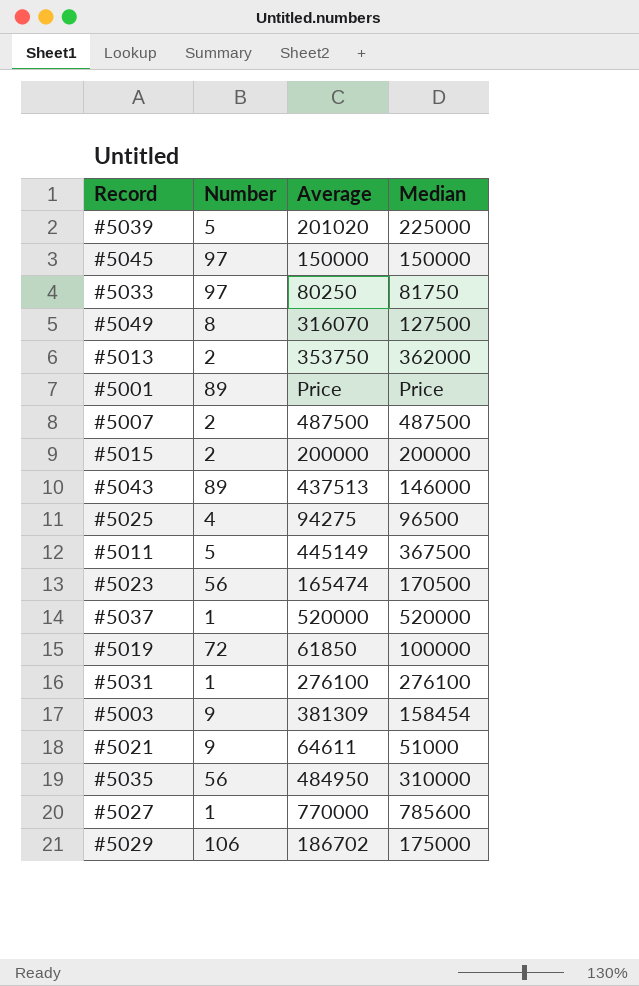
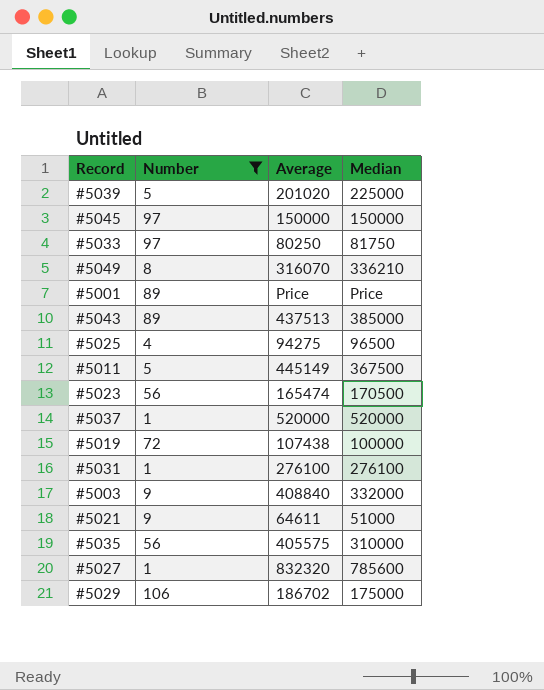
filter: none -> Number != 2
#5049 | Median: 127500 -> 336210
#5043 | Median: 146000 -> 385000
#5019 | Average: 61850 -> 107438
#5003 | Average: 381309 -> 408840
#5003 | Median: 158454 -> 332000
#5035 | Average: 484950 -> 405575
#5027 | Average: 770000 -> 832320

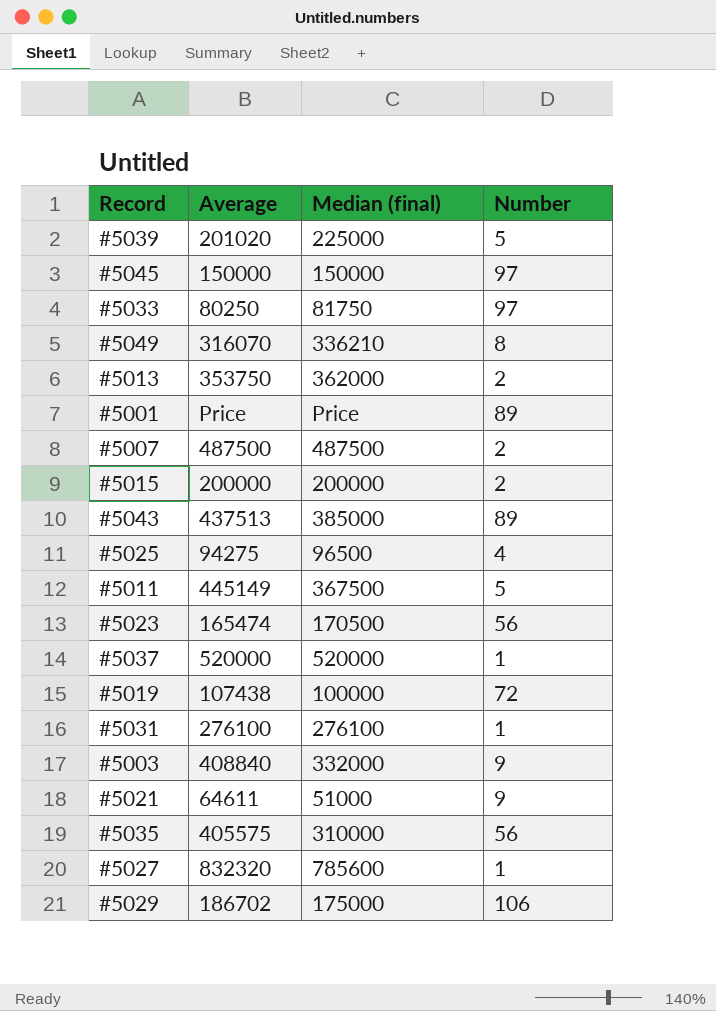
filter: Number != 2 -> none
column name: Median -> Median (final)
column Number | position: 2 -> 4

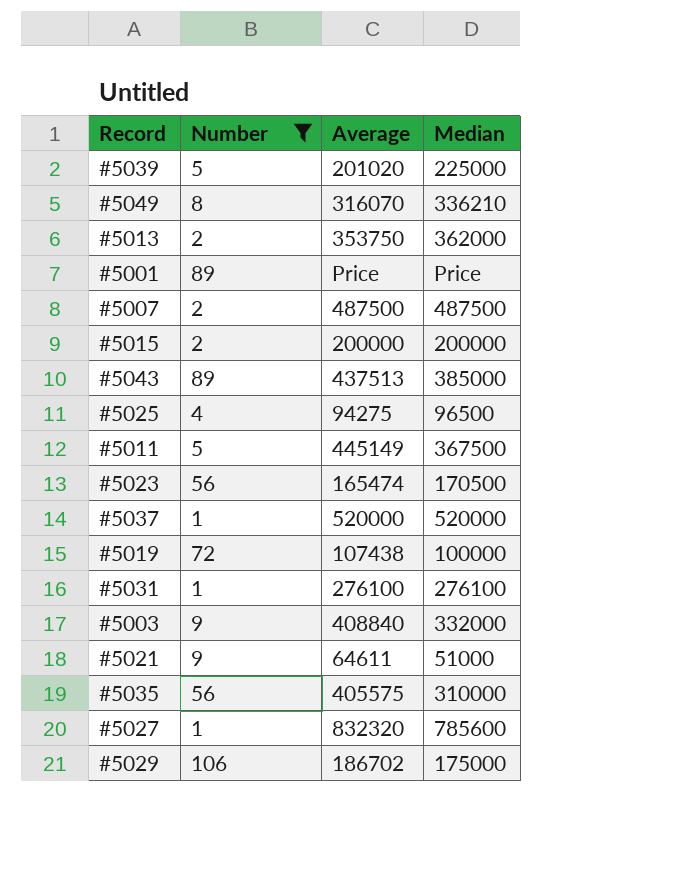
filter: none -> Number != 97
column Number | position: 4 -> 2
column name: Median (final) -> Median

